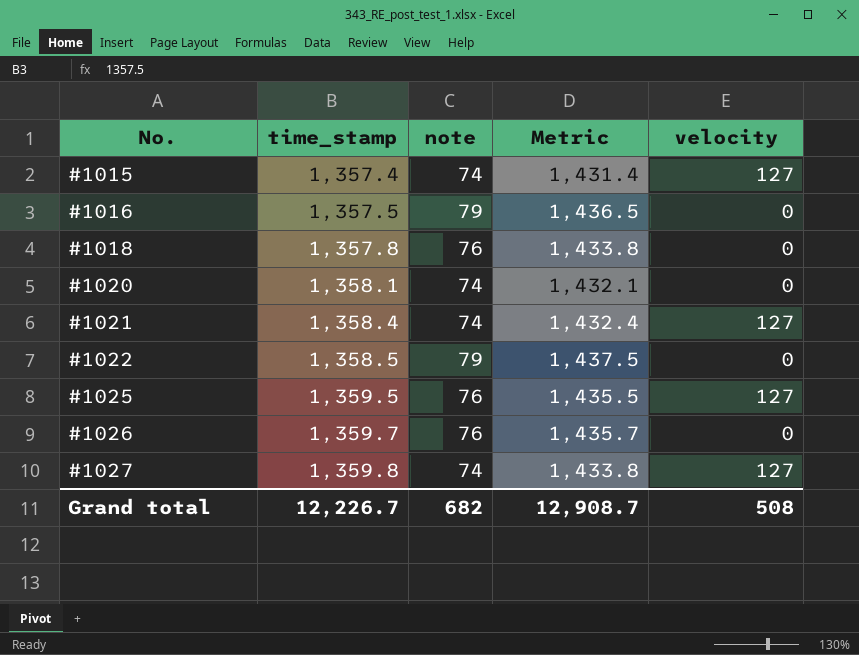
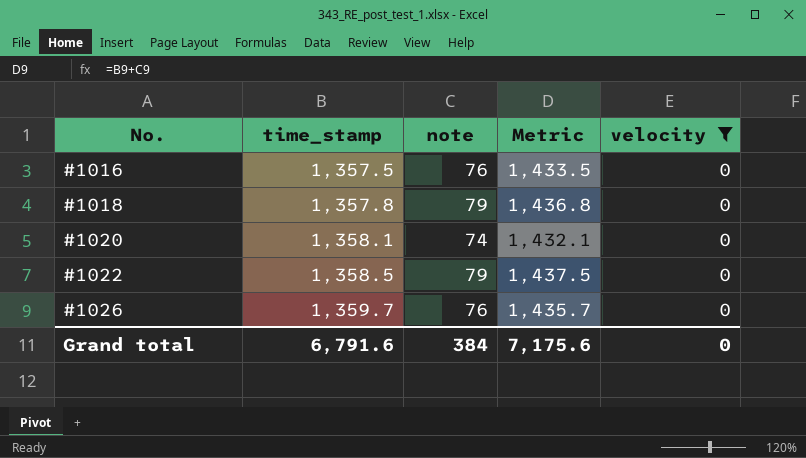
filter: none -> velocity = 0
#1016 | note: 79 -> 76
#1016 | Metric: 1,436.5 -> 1,433.5
#1018 | note: 76 -> 79
#1018 | Metric: 1,433.8 -> 1,436.8
Grand total | time_stamp: 12,226.7 -> 6,791.6
Grand total | note: 682 -> 384
Grand total | Metric: 12,908.7 -> 7,175.6
Grand total | velocity: 508 -> 0

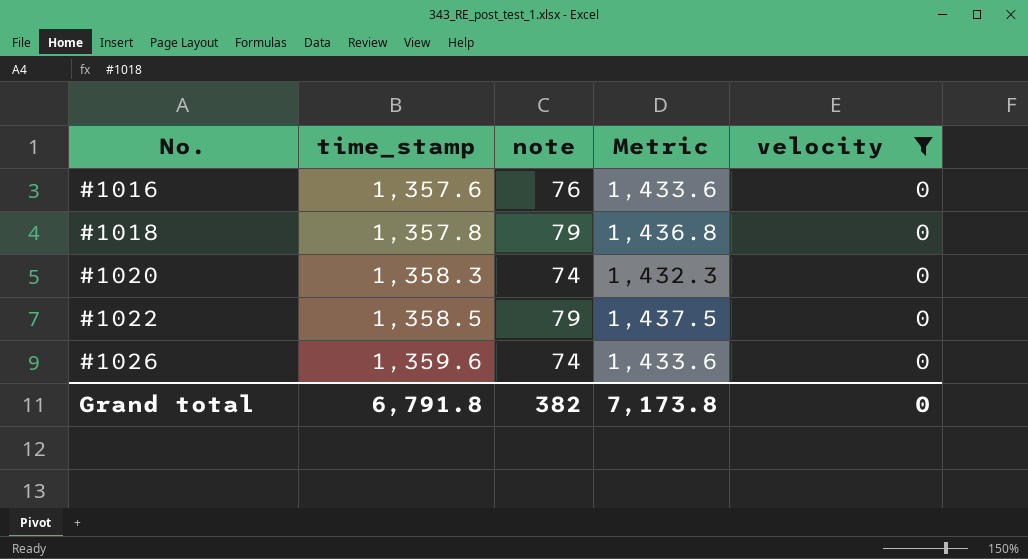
#1016 | time_stamp: 1,357.5 -> 1,357.6
#1016 | Metric: 1,433.5 -> 1,433.6
#1020 | time_stamp: 1,358.1 -> 1,358.3
#1020 | Metric: 1,432.1 -> 1,432.3
#1026 | time_stamp: 1,359.7 -> 1,359.6
#1026 | note: 76 -> 74
#1026 | Metric: 1,435.7 -> 1,433.6
Grand total | time_stamp: 6,791.6 -> 6,791.8
Grand total | note: 384 -> 382
Grand total | Metric: 7,175.6 -> 7,173.8

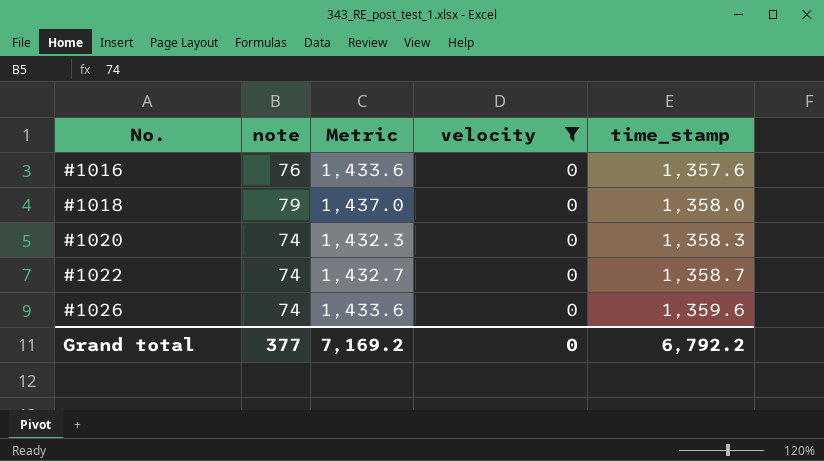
column time_stamp | position: 2 -> 5
#1018 | Metric: 1,436.8 -> 1,437.0
#1018 | time_stamp: 1,357.8 -> 1,358.0
#1022 | note: 79 -> 74
#1022 | Metric: 1,437.5 -> 1,432.7
#1022 | time_stamp: 1,358.5 -> 1,358.7
Grand total | note: 382 -> 377
Grand total | Metric: 7,173.8 -> 7,169.2
Grand total | time_stamp: 6,791.8 -> 6,792.2

